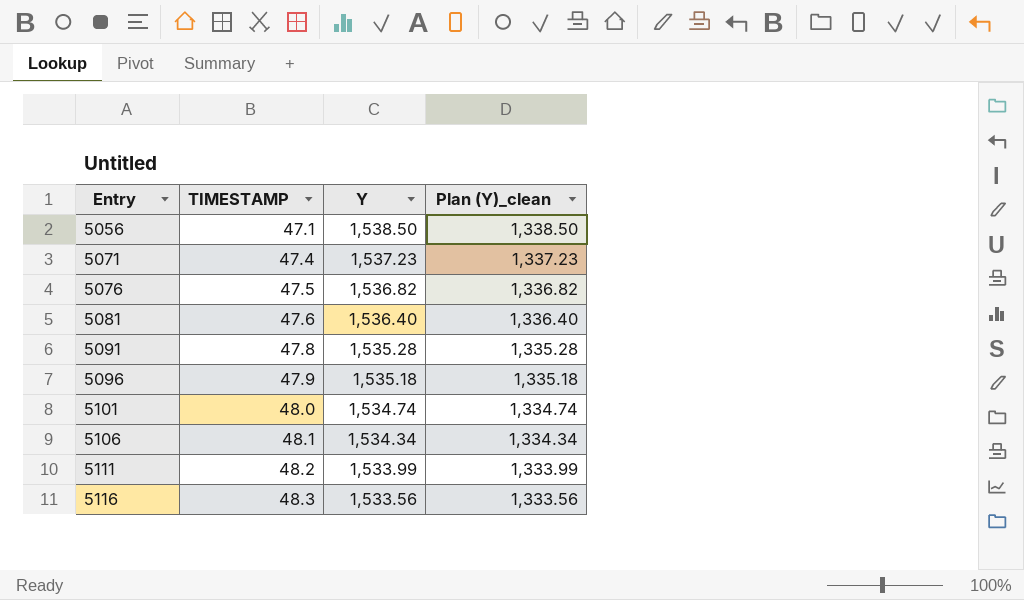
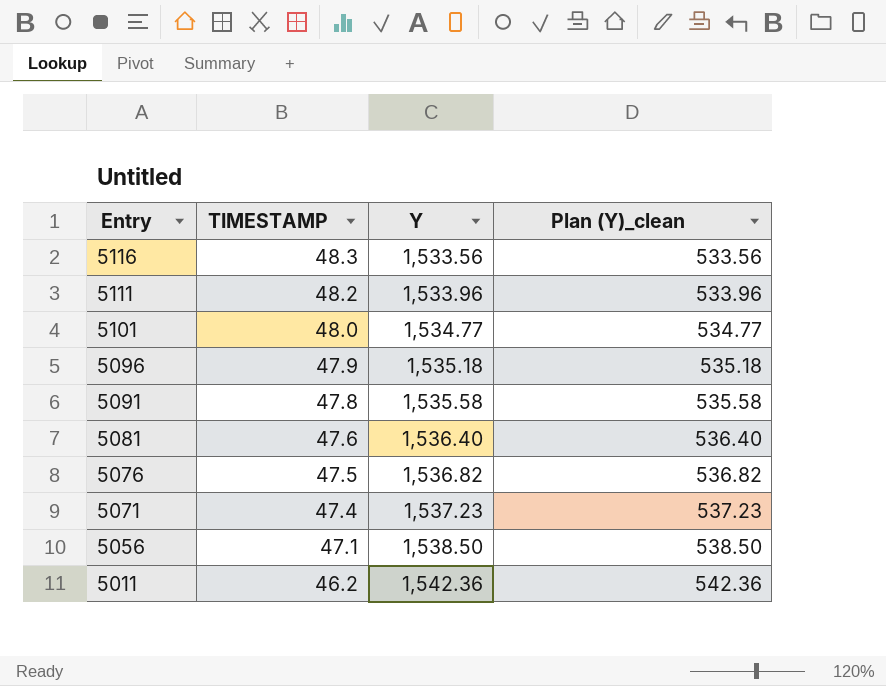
row order: Entry ascending -> Entry descending
column Plan (Y)_clean | formula: [Y] - 200 -> [Y] - 1000
row 5106: 48.1 | 1,534.34 | 1,334.34 -> none
5111 | Y: 1,533.99 -> 1,533.96
5101 | Y: 1,534.74 -> 1,534.77
5091 | Y: 1,535.28 -> 1,535.58
row 5011: none -> 46.2 | 1,542.36 | 542.36

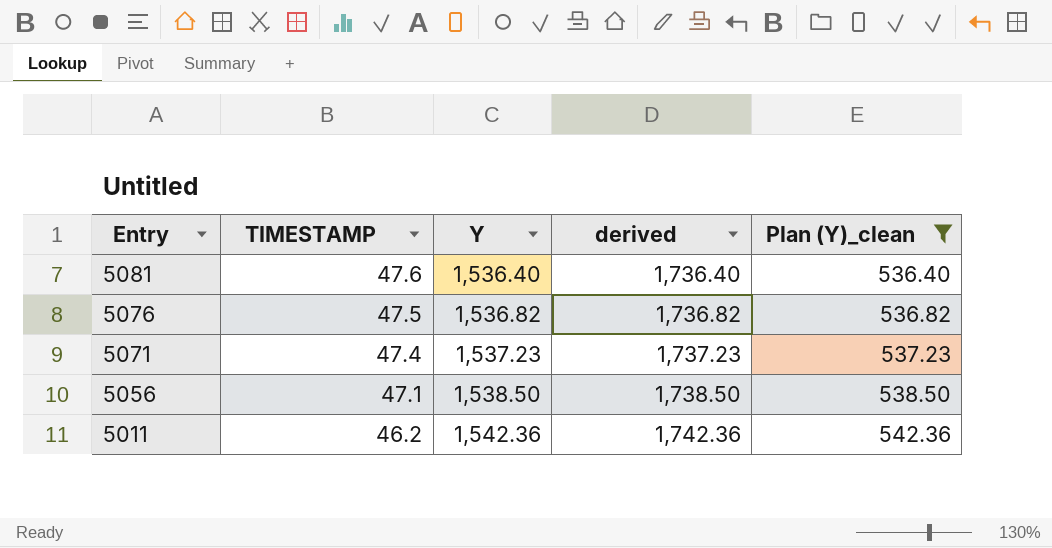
filter: none -> Plan (Y)_clean >= 536.40
column derived | formula: none -> [Y] + 200

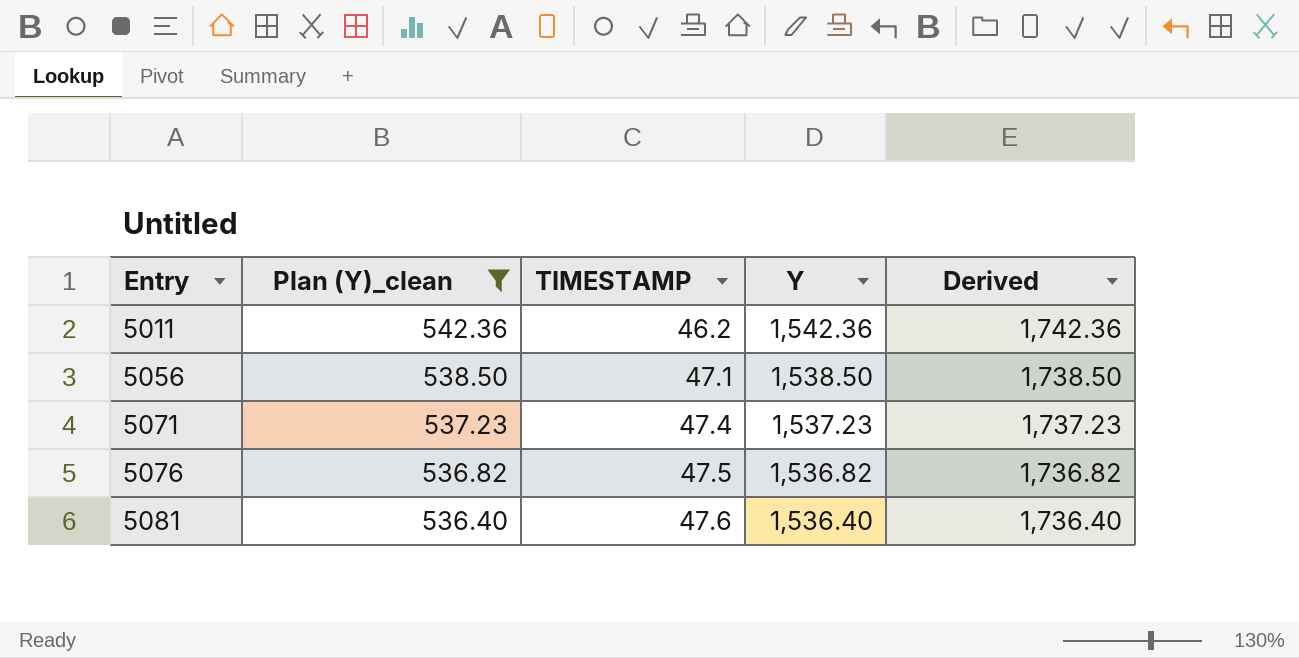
row order: Entry descending -> Entry ascending
column Plan (Y)_clean | position: 5 -> 2
column name: derived -> Derived

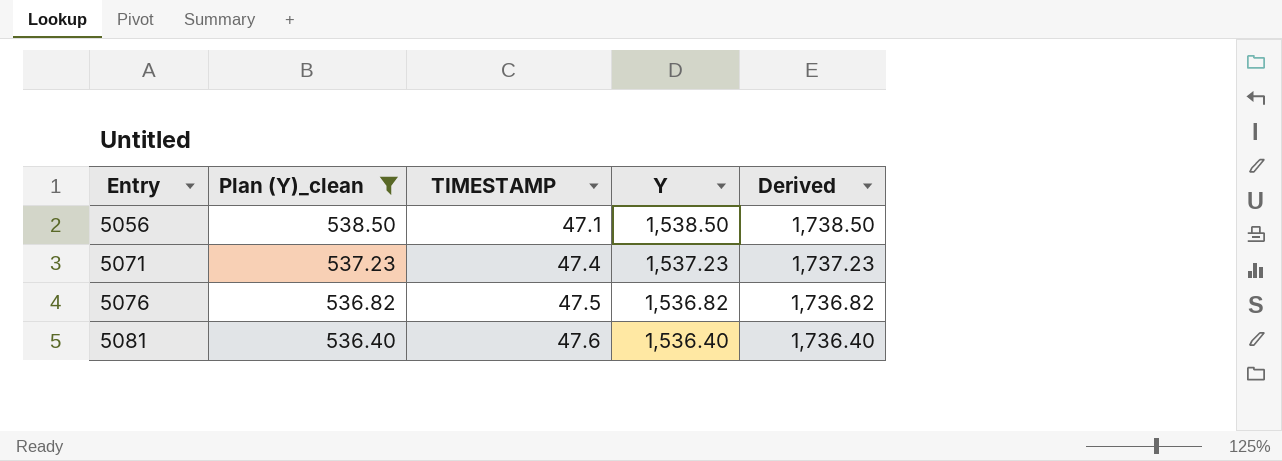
row 5011: 542.36 | 46.2 | 1,542.36 | 1,742.36 -> none

